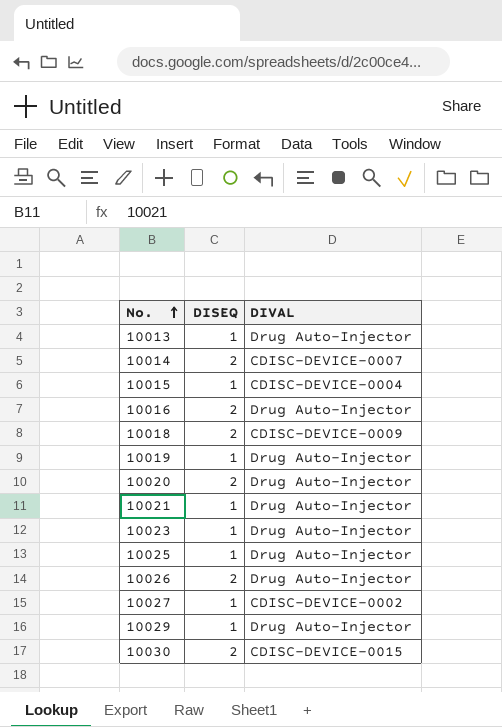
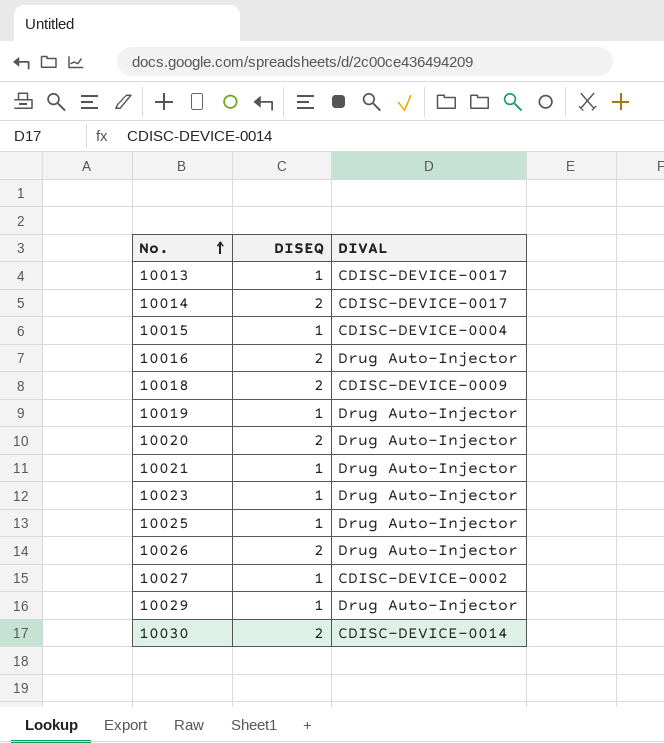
10013 | DIVAL: Drug Auto-Injector -> CDISC-DEVICE-0017
10014 | DIVAL: CDISC-DEVICE-0007 -> CDISC-DEVICE-0017
10030 | DIVAL: CDISC-DEVICE-0015 -> CDISC-DEVICE-0014

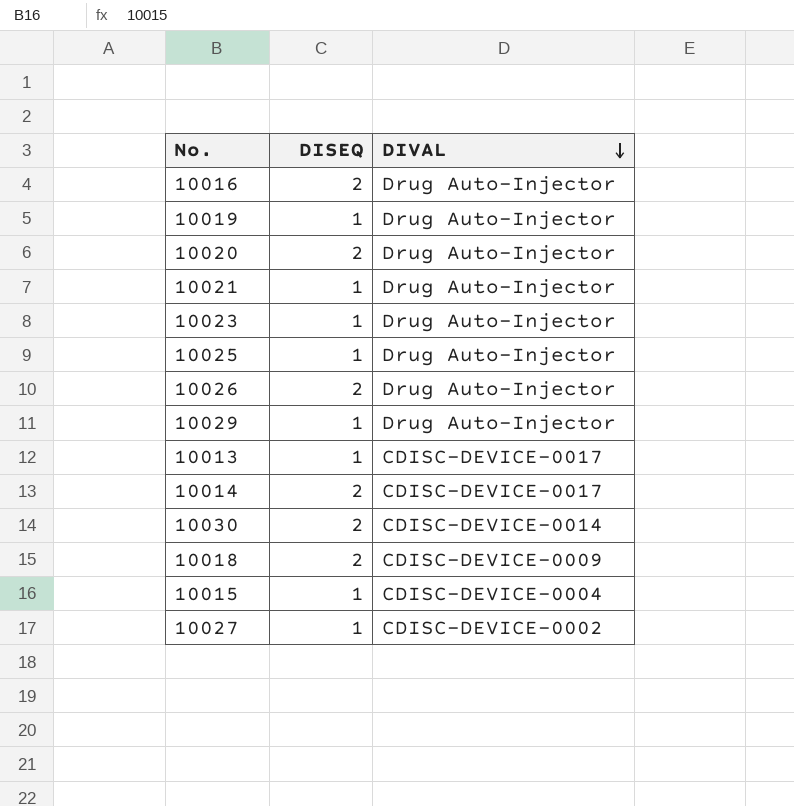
row order: No. ascending -> DIVAL descending

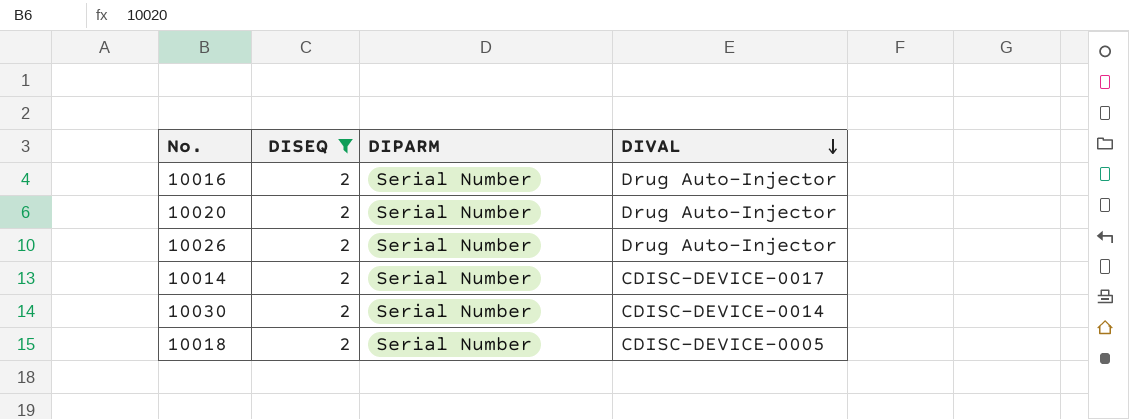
filter: none -> DISEQ = 2
column DIPARM | position: none -> 3
10018 | DIVAL: CDISC-DEVICE-0009 -> CDISC-DEVICE-0005

